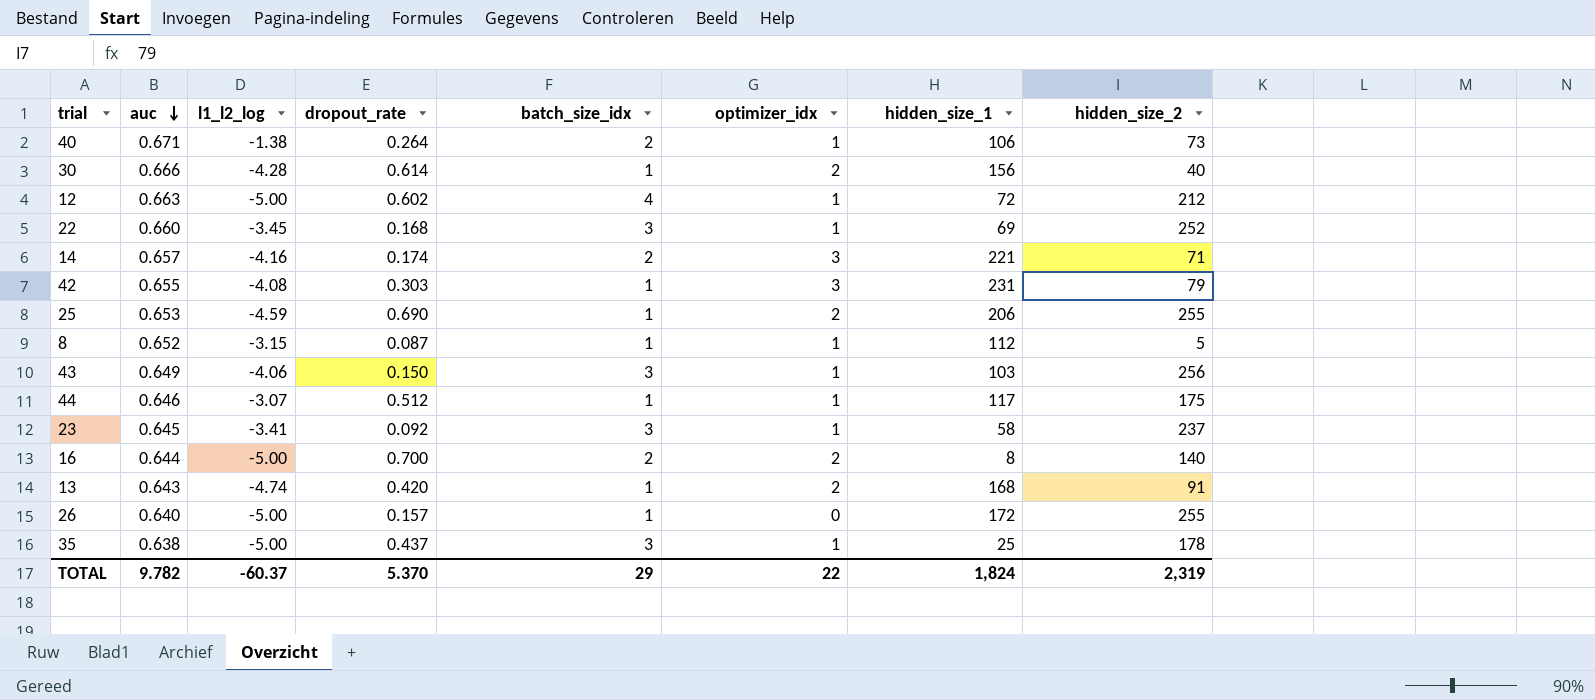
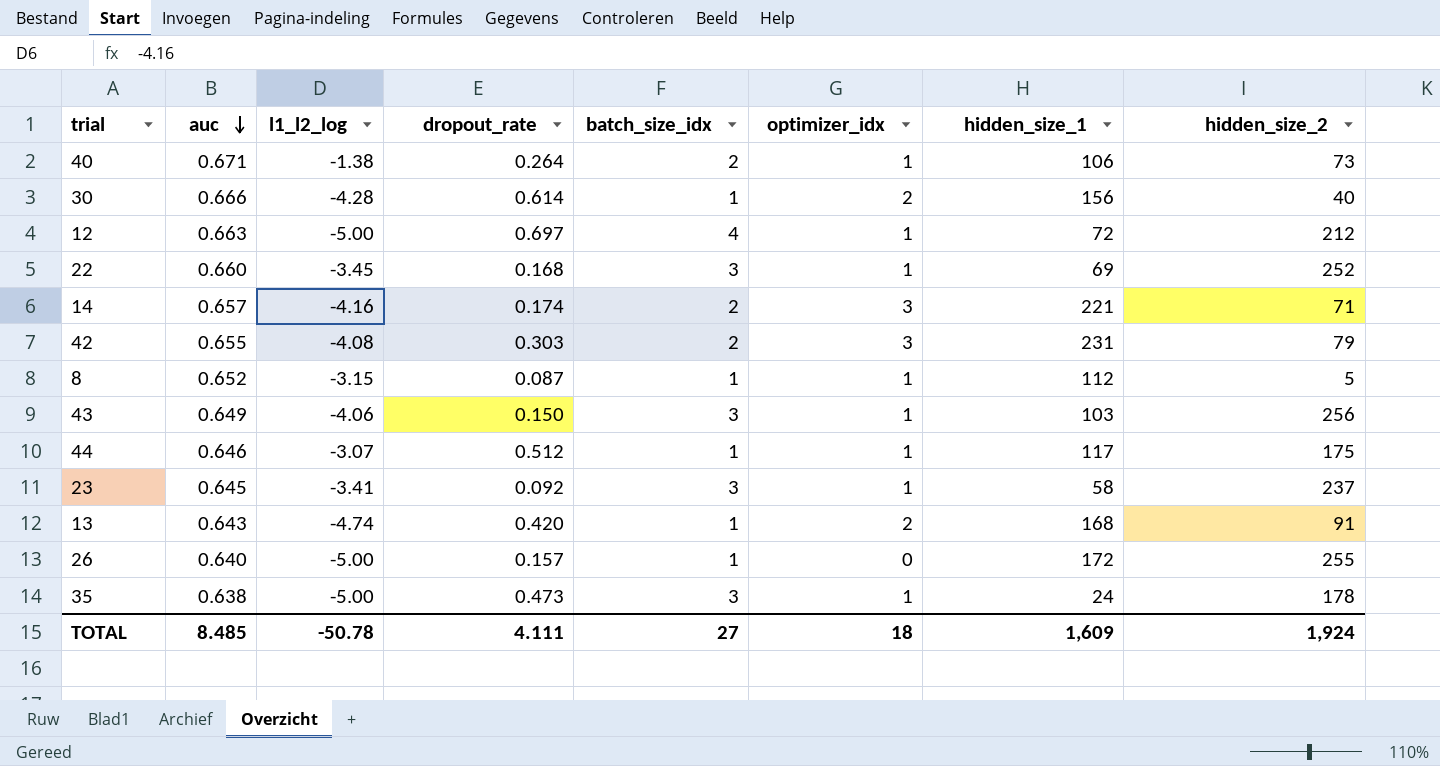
row 25: 0.653 | -4.59 | 0.690 | 1 | 2 | 206 | 255 -> none
row 16: 0.644 | -5.00 | 0.700 | 2 | 2 | 8 | 140 -> none
12 | dropout_rate: 0.602 -> 0.697
42 | batch_size_idx: 1 -> 2
35 | dropout_rate: 0.437 -> 0.473
35 | hidden_size_1: 25 -> 24
TOTAL | auc: 9.782 -> 8.485
TOTAL | l1_l2_log: -60.37 -> -50.78
TOTAL | dropout_rate: 5.370 -> 4.111
TOTAL | batch_size_idx: 29 -> 27
TOTAL | optimizer_idx: 22 -> 18
TOTAL | hidden_size_1: 1,824 -> 1,609
TOTAL | hidden_size_2: 2,319 -> 1,924

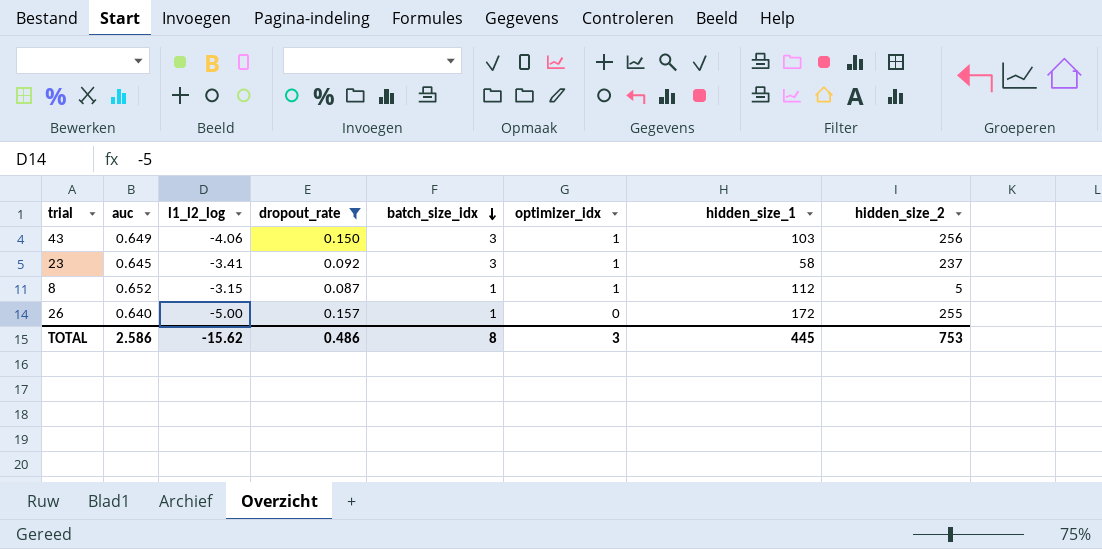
filter: none -> dropout_rate <= 0.157
row order: auc descending -> batch_size_idx descending
TOTAL | auc: 8.485 -> 2.586
TOTAL | l1_l2_log: -50.78 -> -15.62
TOTAL | dropout_rate: 4.111 -> 0.486
TOTAL | batch_size_idx: 27 -> 8
TOTAL | optimizer_idx: 18 -> 3
TOTAL | hidden_size_1: 1,609 -> 445
TOTAL | hidden_size_2: 1,924 -> 753

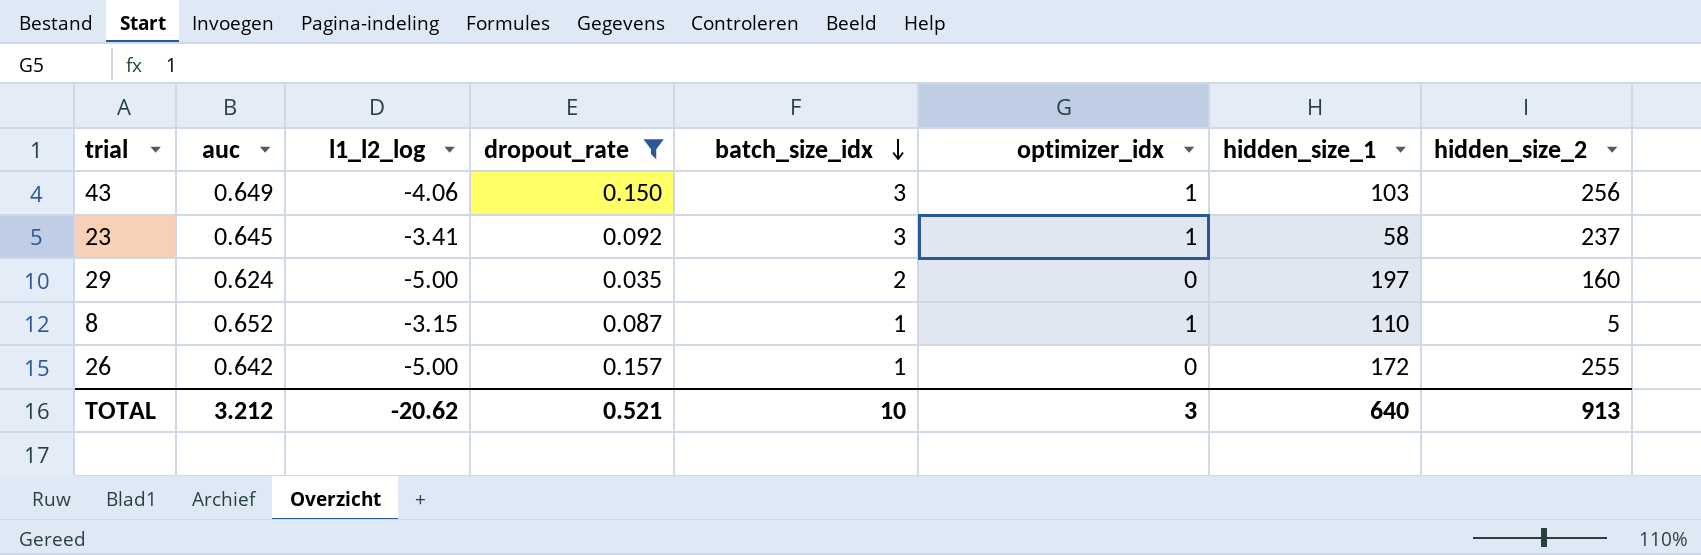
row 29: none -> 0.624 | -5.00 | 0.035 | 2 | 0 | 197 | 160
8 | hidden_size_1: 112 -> 110
26 | auc: 0.640 -> 0.642
TOTAL | auc: 2.586 -> 3.212
TOTAL | l1_l2_log: -15.62 -> -20.62
TOTAL | dropout_rate: 0.486 -> 0.521
TOTAL | batch_size_idx: 8 -> 10
TOTAL | hidden_size_1: 445 -> 640
TOTAL | hidden_size_2: 753 -> 913

